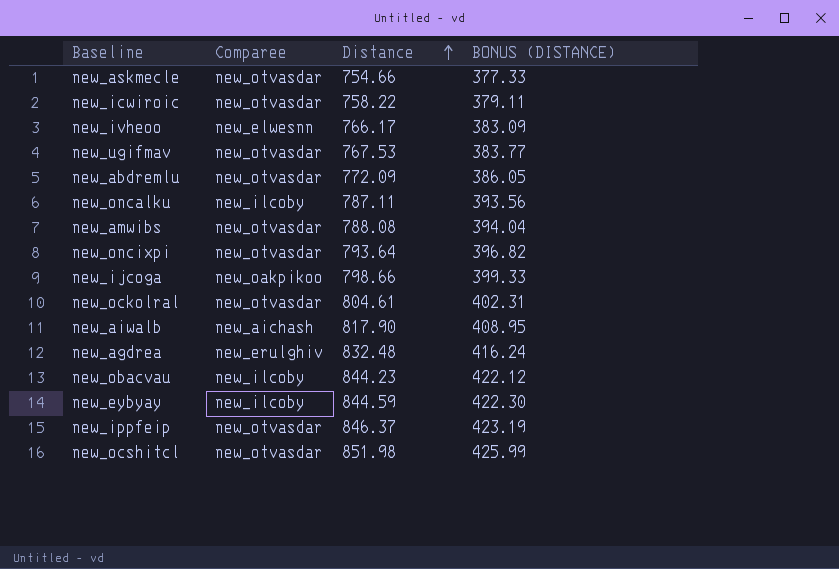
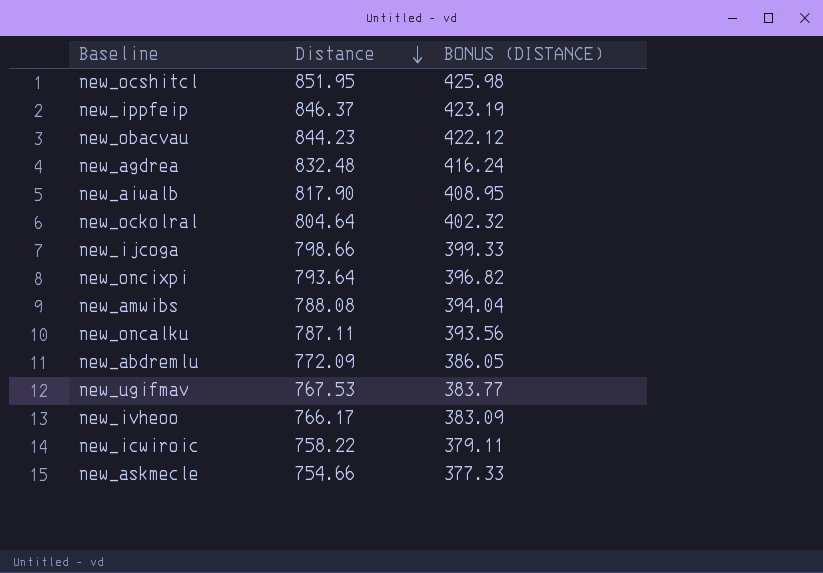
row order: Distance ascending -> Distance descending
column Comparee | position: 2 -> none
row new_eybyay: new_ilcoby | 844.59 | 422.30 -> none
new_ocshitcl | Distance: 851.98 -> 851.95
new_ocshitcl | BONUS (DISTANCE): 425.99 -> 425.98
new_ockolral | Distance: 804.61 -> 804.64
new_ockolral | BONUS (DISTANCE): 402.31 -> 402.32

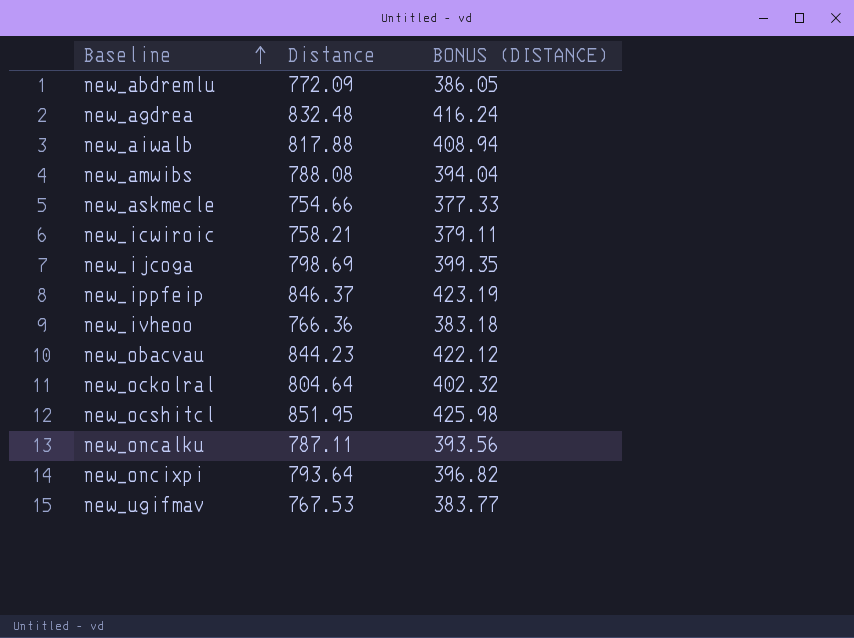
row order: Distance descending -> Baseline ascending
new_aiwalb | Distance: 817.90 -> 817.88
new_aiwalb | BONUS (DISTANCE): 408.95 -> 408.94
new_icwiroic | Distance: 758.22 -> 758.21
new_ijcoga | Distance: 798.66 -> 798.69
new_ijcoga | BONUS (DISTANCE): 399.33 -> 399.35
new_ivheoo | Distance: 766.17 -> 766.36
new_ivheoo | BONUS (DISTANCE): 383.09 -> 383.18

